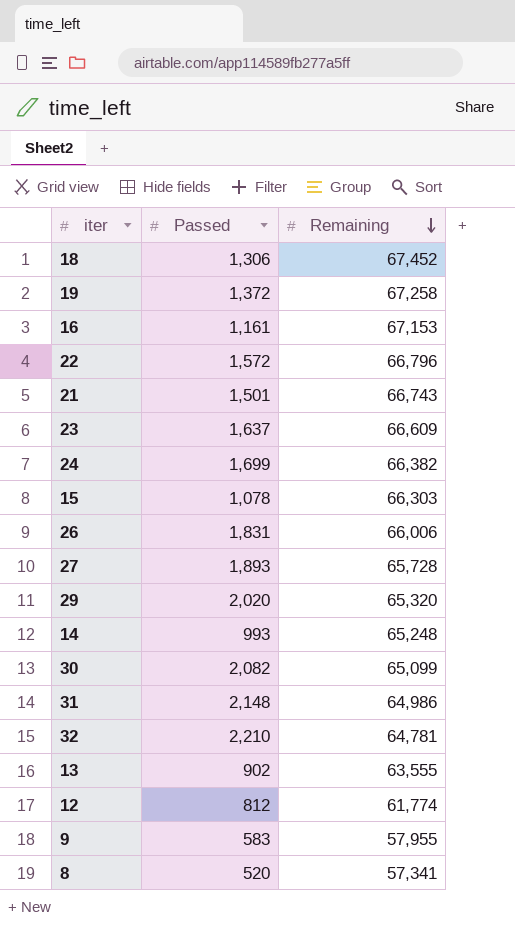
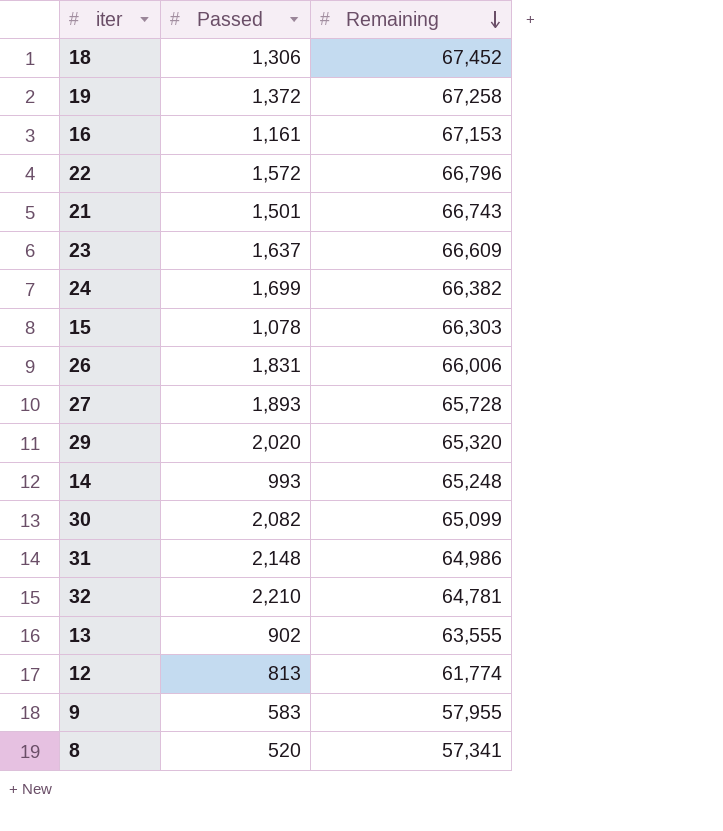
12 | Passed: 812 -> 813

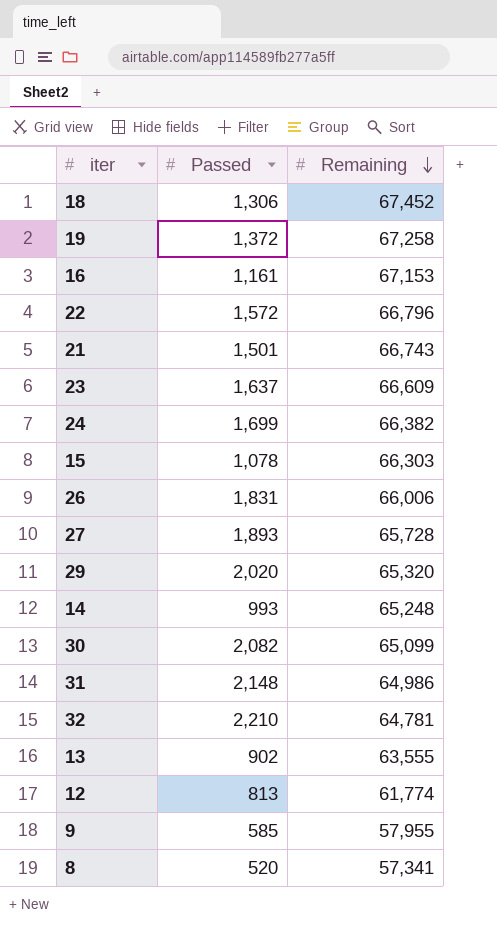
9 | Passed: 583 -> 585

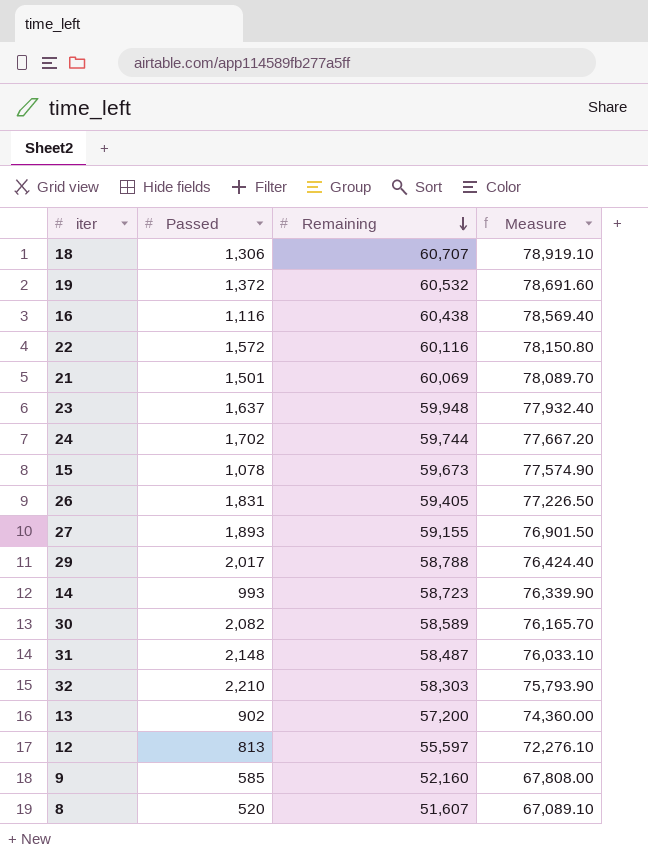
column Measure | formula: none -> [Remaining] * 1.3
18 | Remaining: 67,452 -> 60,707
19 | Remaining: 67,258 -> 60,532
16 | Passed: 1,161 -> 1,116
16 | Remaining: 67,153 -> 60,438
22 | Remaining: 66,796 -> 60,116
21 | Remaining: 66,743 -> 60,069
23 | Remaining: 66,609 -> 59,948
24 | Passed: 1,699 -> 1,702
24 | Remaining: 66,382 -> 59,744
15 | Remaining: 66,303 -> 59,673
26 | Remaining: 66,006 -> 59,405
27 | Remaining: 65,728 -> 59,155
29 | Passed: 2,020 -> 2,017
29 | Remaining: 65,320 -> 58,788
14 | Remaining: 65,248 -> 58,723
30 | Remaining: 65,099 -> 58,589
31 | Remaining: 64,986 -> 58,487
32 | Remaining: 64,781 -> 58,303
13 | Remaining: 63,555 -> 57,200
12 | Remaining: 61,774 -> 55,597
9 | Remaining: 57,955 -> 52,160
8 | Remaining: 57,341 -> 51,607

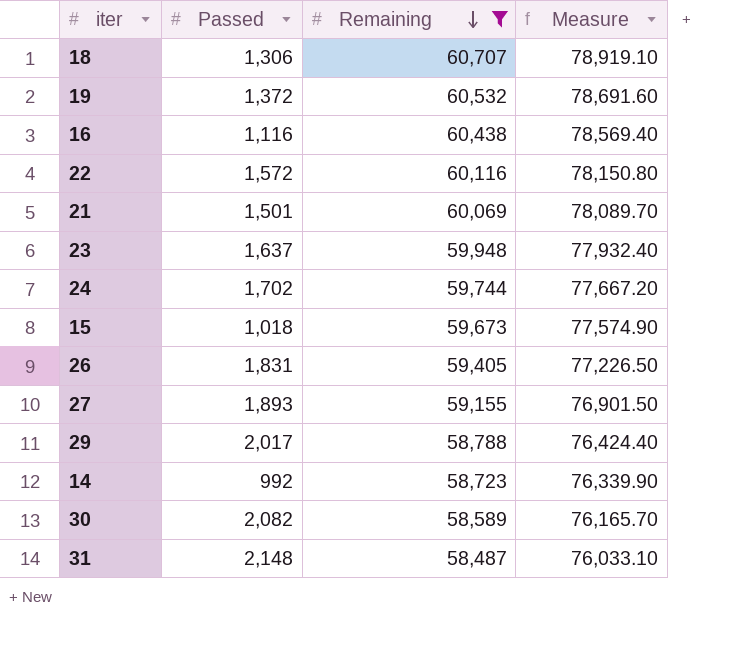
filter: none -> Remaining >= 58,487
15 | Passed: 1,078 -> 1,018
14 | Passed: 993 -> 992

